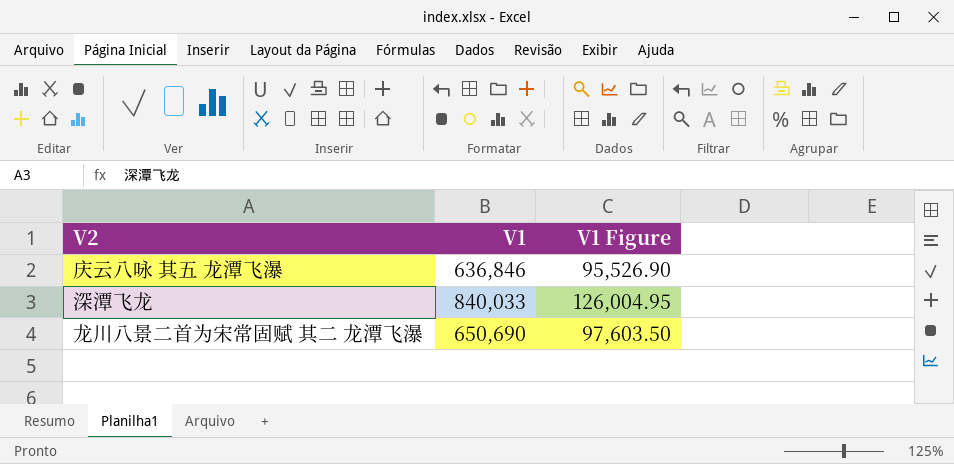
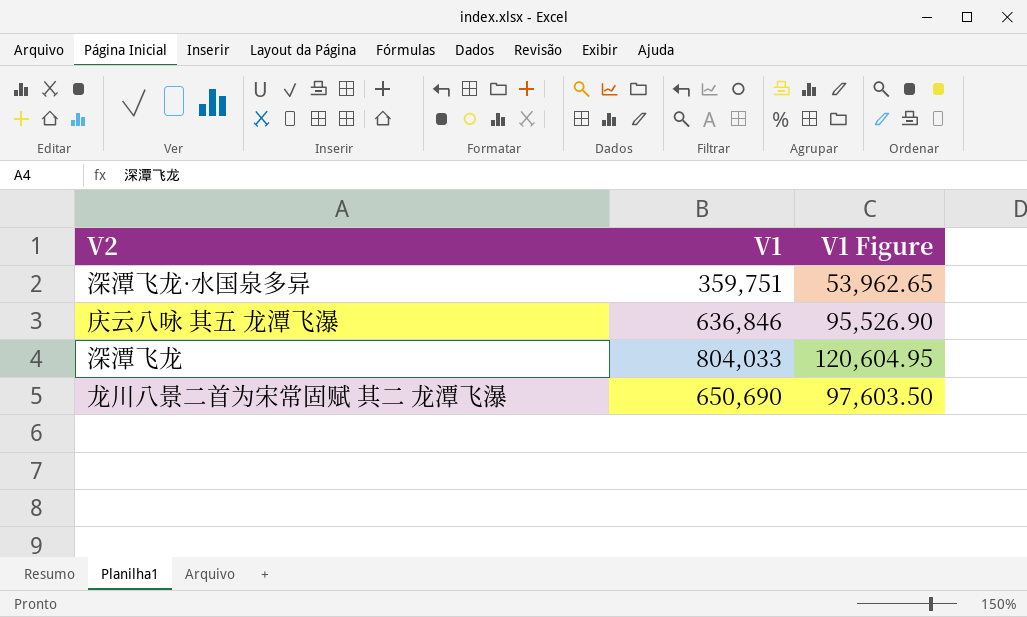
row 深潭飞龙·水国泉多异: none -> 359,751 | 53,962.65
深潭飞龙 | V1: 840,033 -> 804,033
深潭飞龙 | V1 Figure: 126,004.95 -> 120,604.95

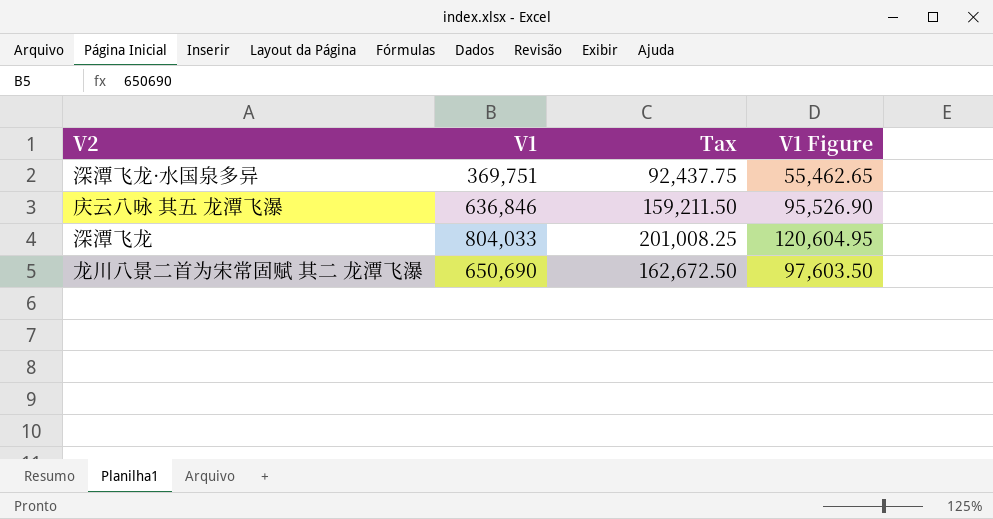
column Tax | formula: none -> [V1] * 0.25
深潭飞龙·水国泉多异 | V1: 359,751 -> 369,751
深潭飞龙·水国泉多异 | V1 Figure: 53,962.65 -> 55,462.65

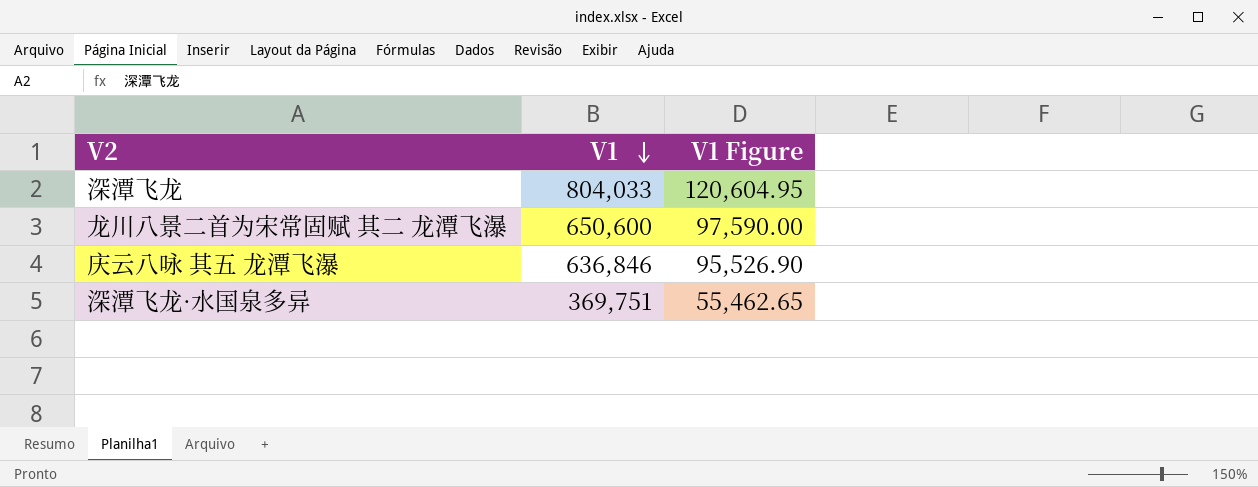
row order: none -> V1 descending
column Tax | formula: [V1] * 0.25 -> none
龙川八景二首为宋常固赋 其二 龙潭飞瀑 | V1: 650,690 -> 650,600
龙川八景二首为宋常固赋 其二 龙潭飞瀑 | V1 Figure: 97,603.50 -> 97,590.00

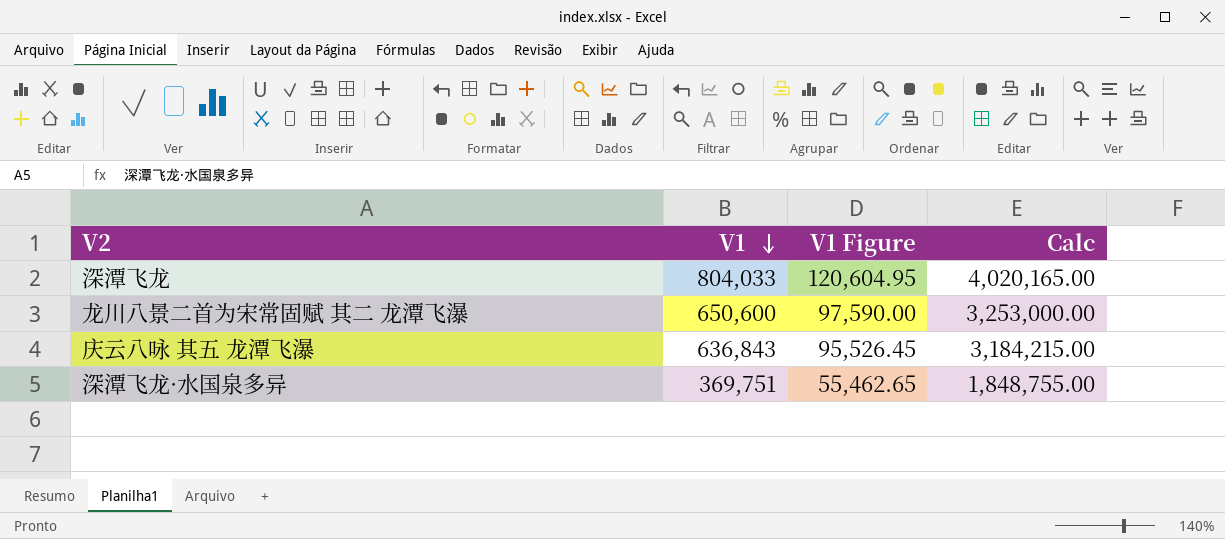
column Calc | formula: none -> [V1] * 5
庆云八咏 其五 龙潭飞瀑 | V1: 636,846 -> 636,843
庆云八咏 其五 龙潭飞瀑 | V1 Figure: 95,526.90 -> 95,526.45

